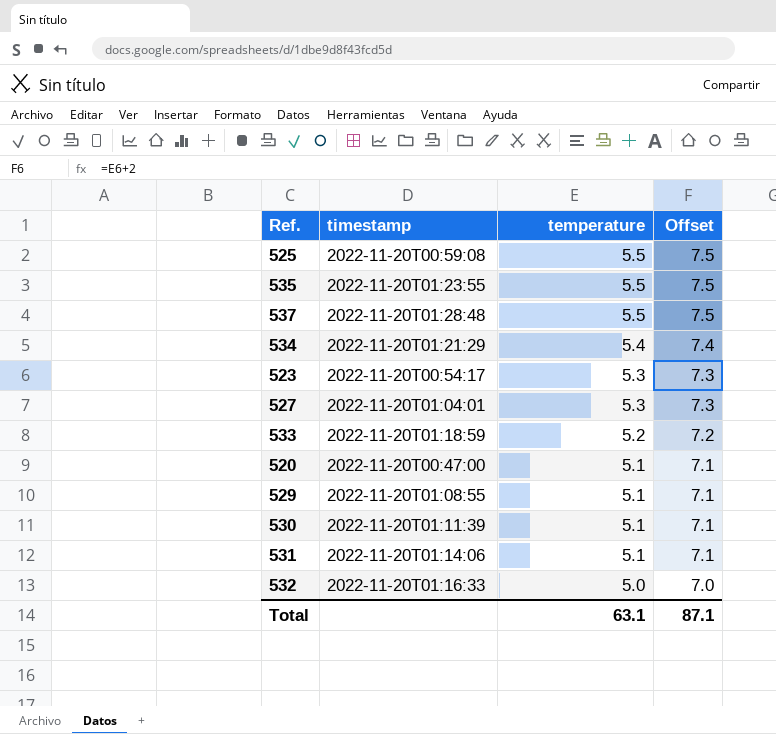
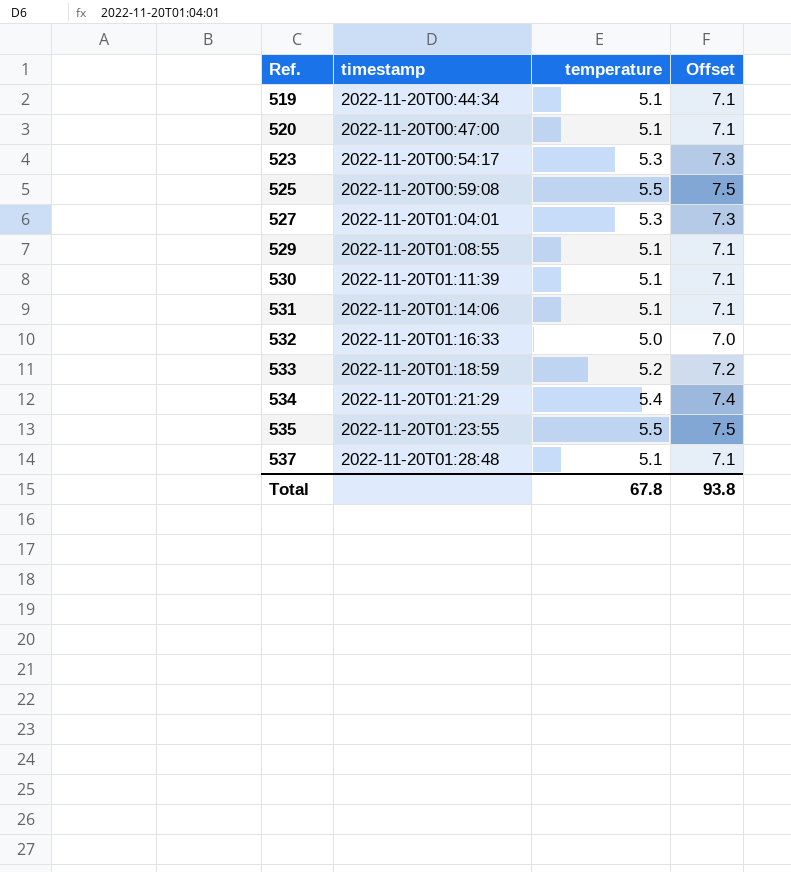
row order: temperature descending -> Ref. ascending
row 519: none -> 2022-11-20T00:44:34 | 5.1 | 7.1
537 | temperature: 5.5 -> 5.1
537 | Offset: 7.5 -> 7.1
Total | temperature: 63.1 -> 67.8
Total | Offset: 87.1 -> 93.8

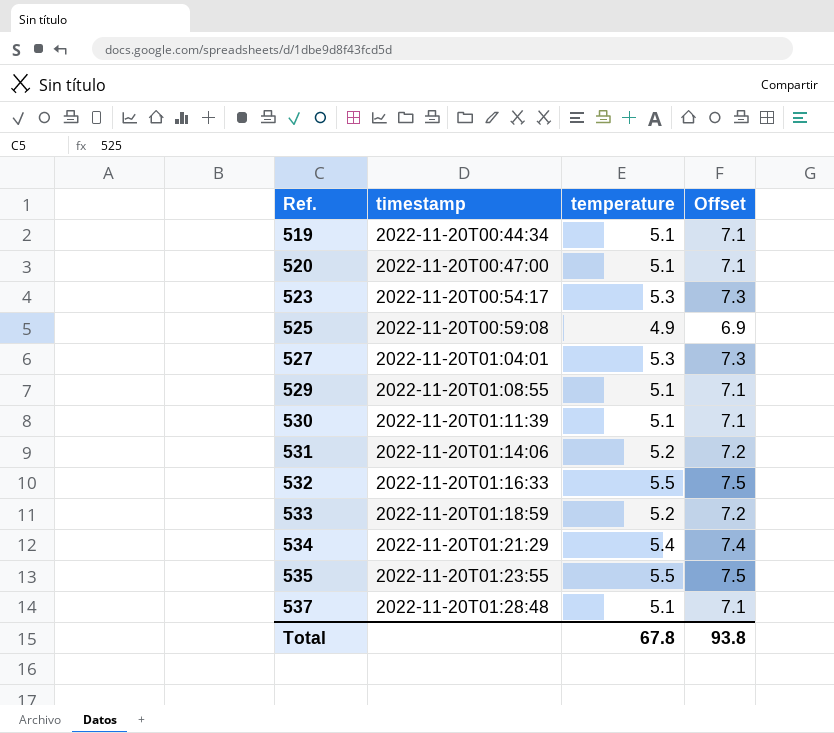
525 | temperature: 5.5 -> 4.9
525 | Offset: 7.5 -> 6.9
531 | temperature: 5.1 -> 5.2
531 | Offset: 7.1 -> 7.2
532 | temperature: 5.0 -> 5.5
532 | Offset: 7.0 -> 7.5

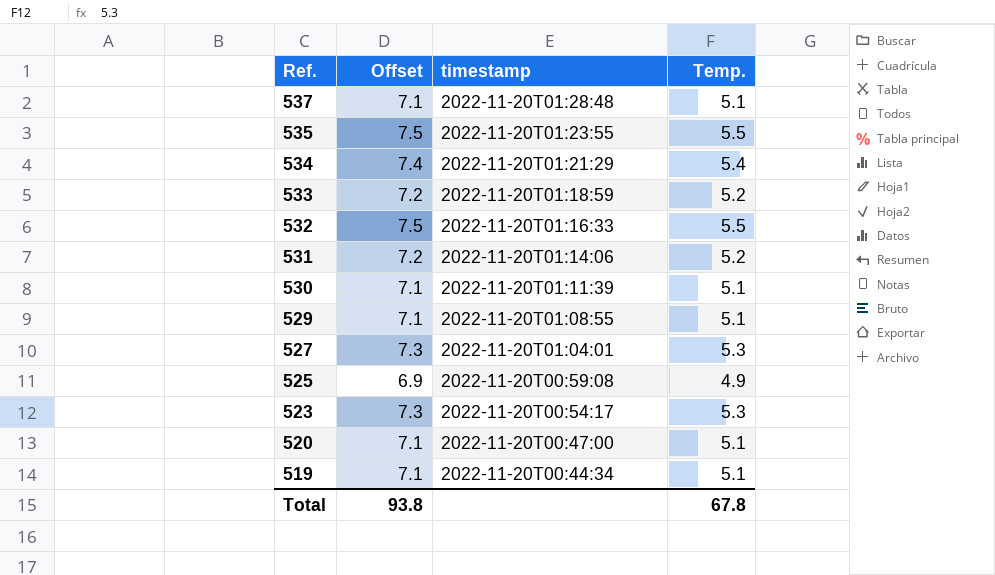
row order: Ref. ascending -> Ref. descending
column Offset | position: 4 -> 2
column name: temperature -> Temp.

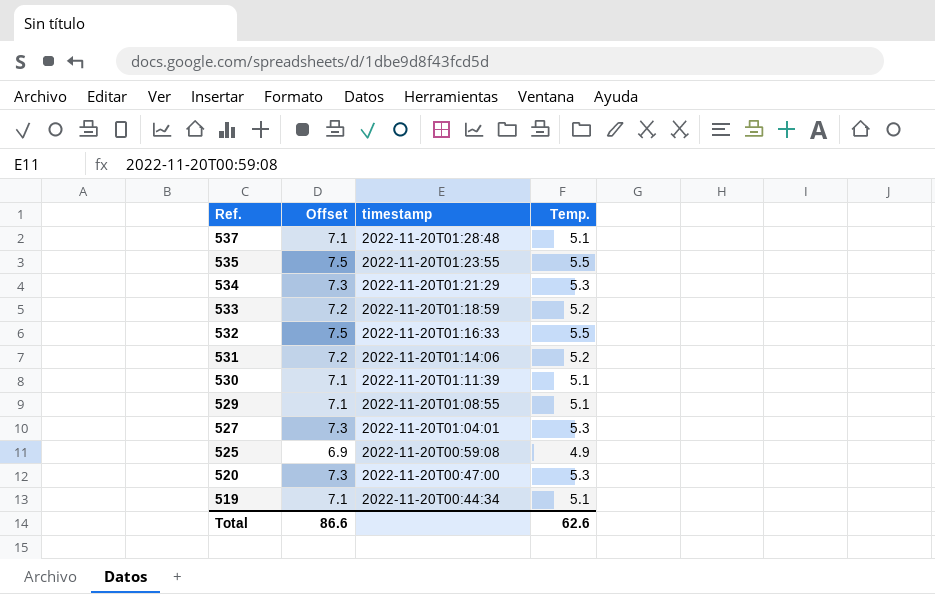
row 523: 7.3 | 2022-11-20T00:54:17 | 5.3 -> none
534 | Offset: 7.4 -> 7.3
534 | Temp.: 5.4 -> 5.3
520 | Offset: 7.1 -> 7.3
520 | Temp.: 5.1 -> 5.3
Total | Offset: 93.8 -> 86.6
Total | Temp.: 67.8 -> 62.6

